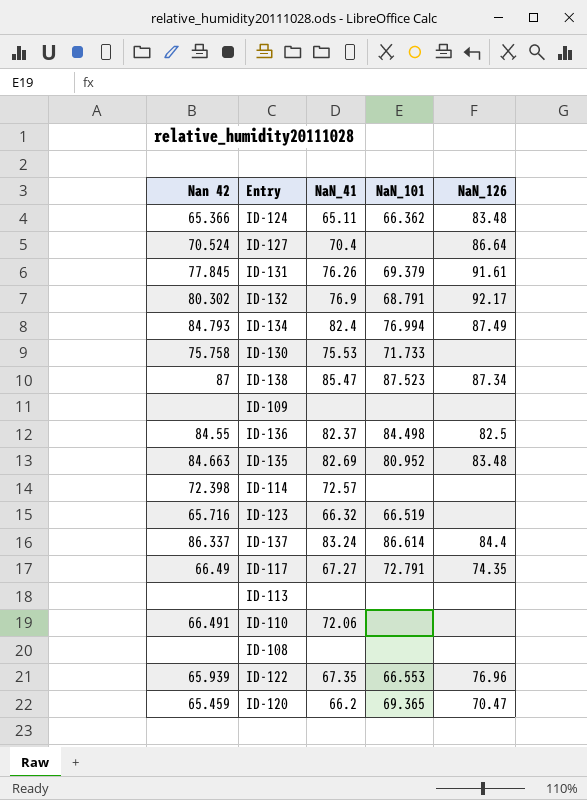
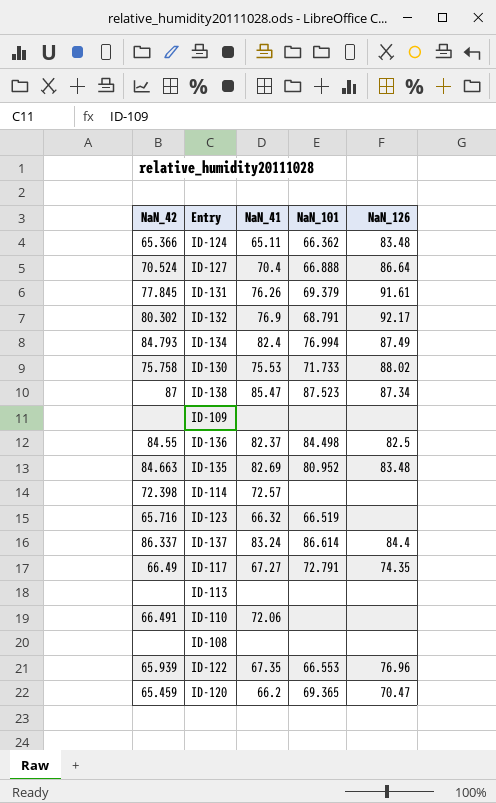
column name: Nan 42 -> NaN_42
ID-127 | NaN_101: none -> 66.888
ID-130 | NaN_126: none -> 88.02

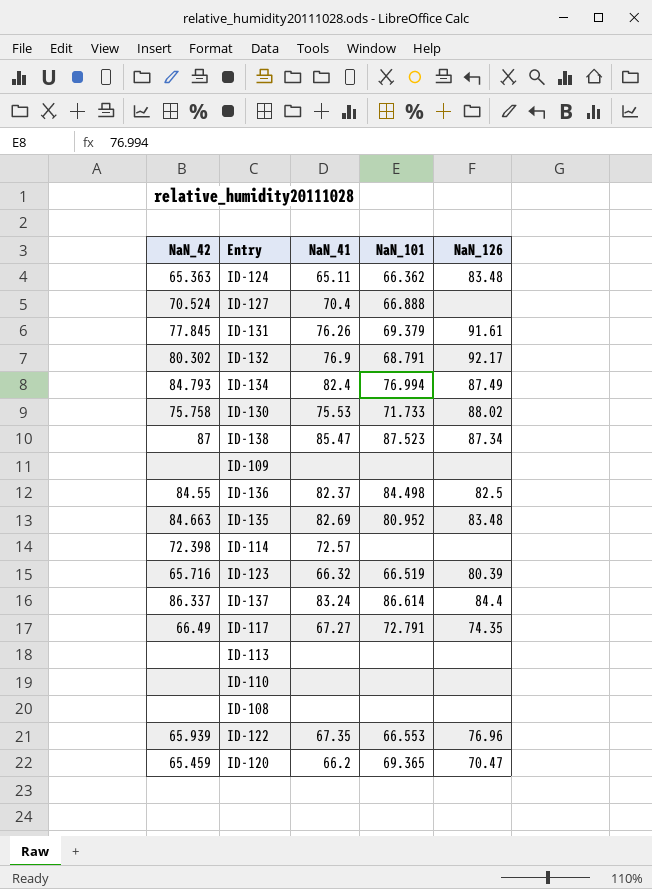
ID-124 | NaN_42: 65.366 -> 65.363
ID-127 | NaN_126: 86.64 -> none
ID-123 | NaN_126: none -> 80.39
ID-110 | NaN_42: 66.491 -> none
ID-110 | NaN_41: 72.06 -> none

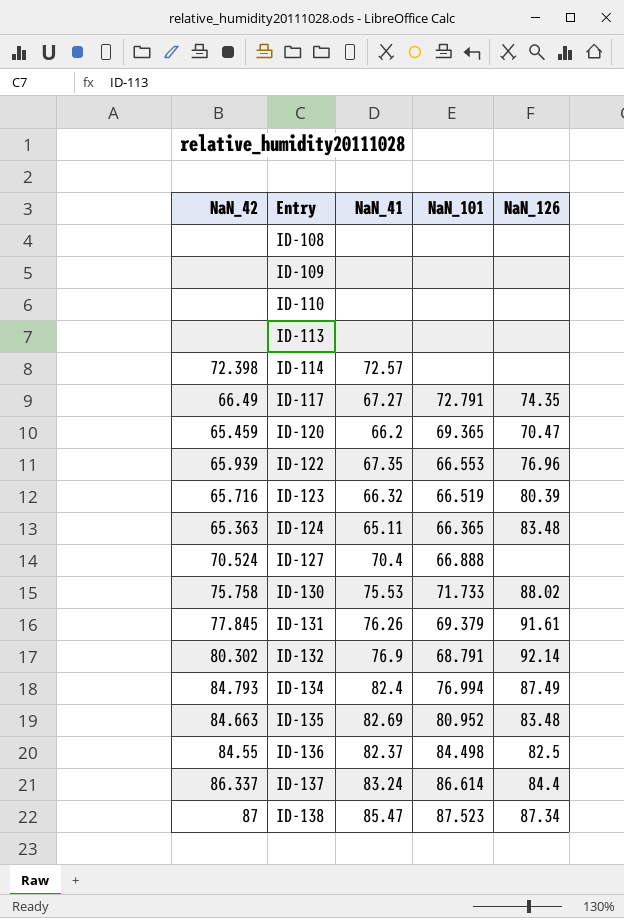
row order: none -> Entry ascending
ID-124 | NaN_101: 66.362 -> 66.365
ID-132 | NaN_126: 92.17 -> 92.14

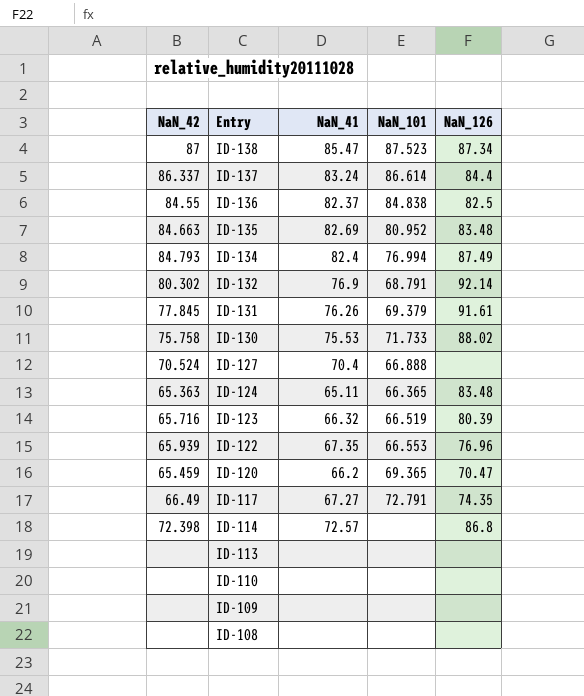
row order: Entry ascending -> Entry descending
ID-136 | NaN_101: 84.498 -> 84.838
ID-114 | NaN_126: none -> 86.8

